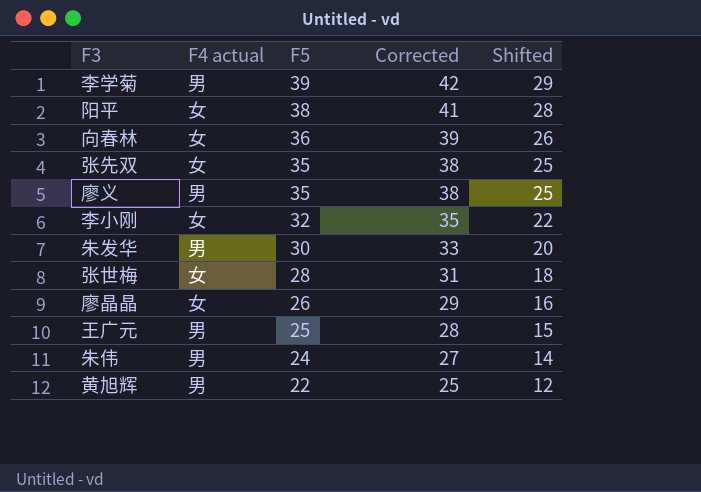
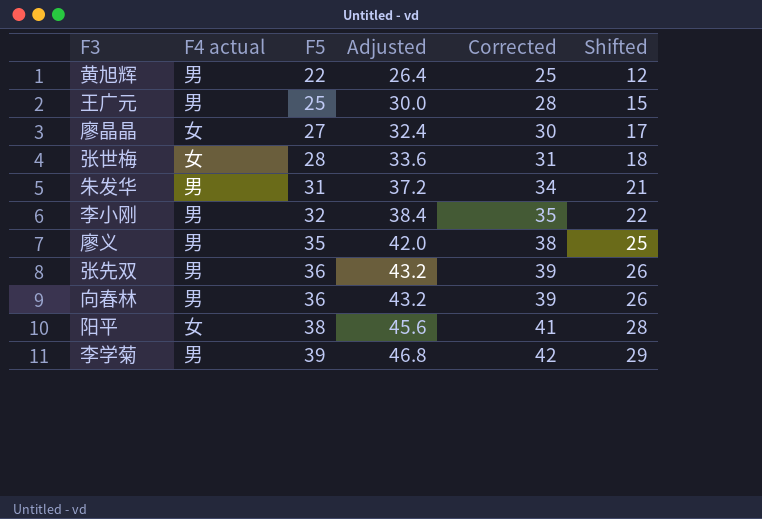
row order: F5 descending -> F5 ascending
column Adjusted | formula: none -> [F5] * 1.2
row 朱伟: 男 | 24 | 27 | 14 -> none
廖晶晶 | F5: 26 -> 27
廖晶晶 | Corrected: 29 -> 30
廖晶晶 | Shifted: 16 -> 17
朱发华 | F5: 30 -> 31
朱发华 | Corrected: 33 -> 34
朱发华 | Shifted: 20 -> 21
李小刚 | F4 actual: 女 -> 男
张先双 | F4 actual: 女 -> 男
张先双 | F5: 35 -> 36
张先双 | Corrected: 38 -> 39
张先双 | Shifted: 25 -> 26
向春林 | F4 actual: 女 -> 男

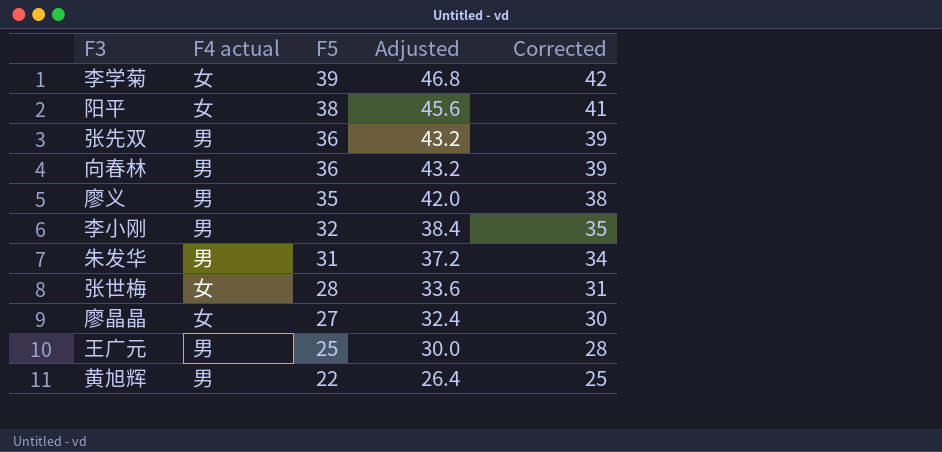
row order: F5 ascending -> F5 descending
column Shifted | formula: [F5] - 10 -> none
李学菊 | F4 actual: 男 -> 女

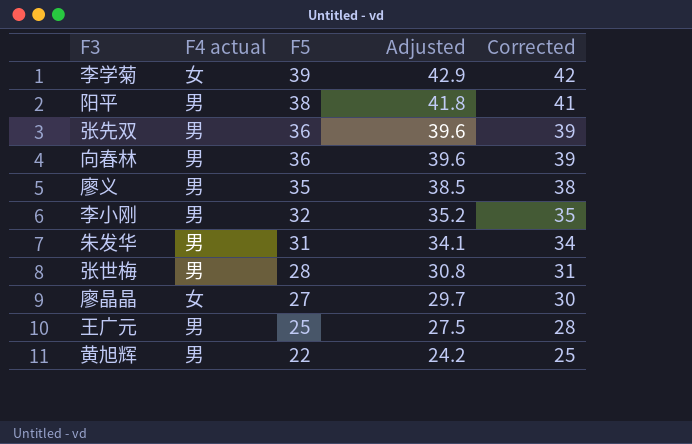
column Adjusted | formula: [F5] * 1.2 -> [F5] * 1.1
阳平 | F4 actual: 女 -> 男
张世梅 | F4 actual: 女 -> 男

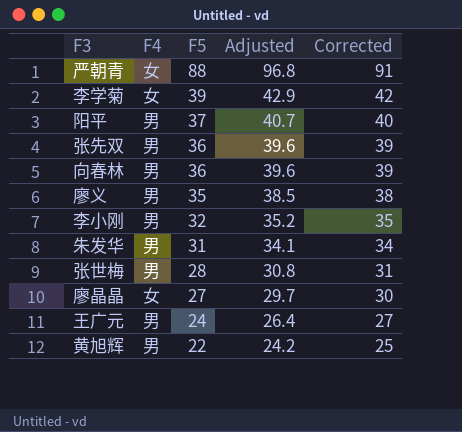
column name: F4 actual -> F4
row 严朝青: none -> 女 | 88 | 96.8 | 91
阳平 | F5: 38 -> 37
阳平 | Adjusted: 41.8 -> 40.7
阳平 | Corrected: 41 -> 40
王广元 | F5: 25 -> 24
王广元 | Adjusted: 27.5 -> 26.4
王广元 | Corrected: 28 -> 27

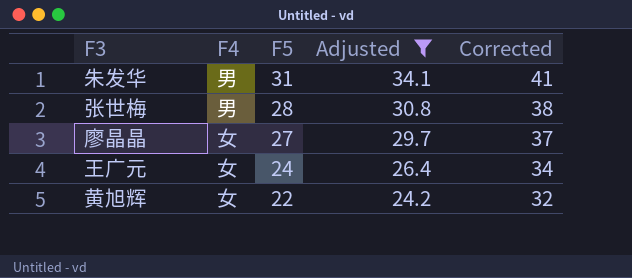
filter: none -> Adjusted <= 34.1
column Corrected | formula: [F5] + 3 -> [F5] + 10
王广元 | F4: 男 -> 女
黄旭辉 | F4: 男 -> 女

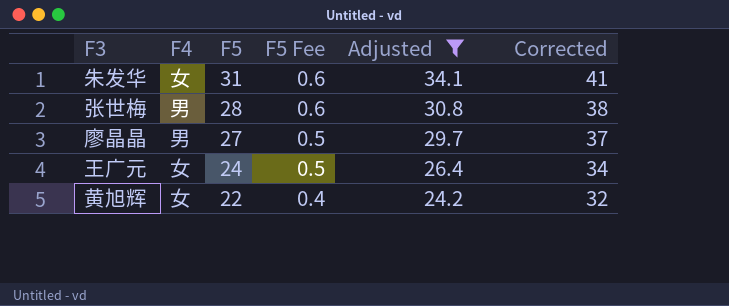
column F5 Fee | formula: none -> [F5] * 0.02
朱发华 | F4: 男 -> 女
廖晶晶 | F4: 女 -> 男

